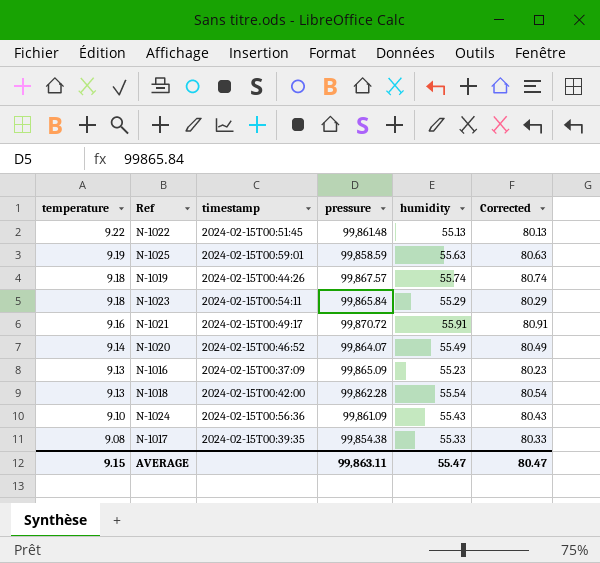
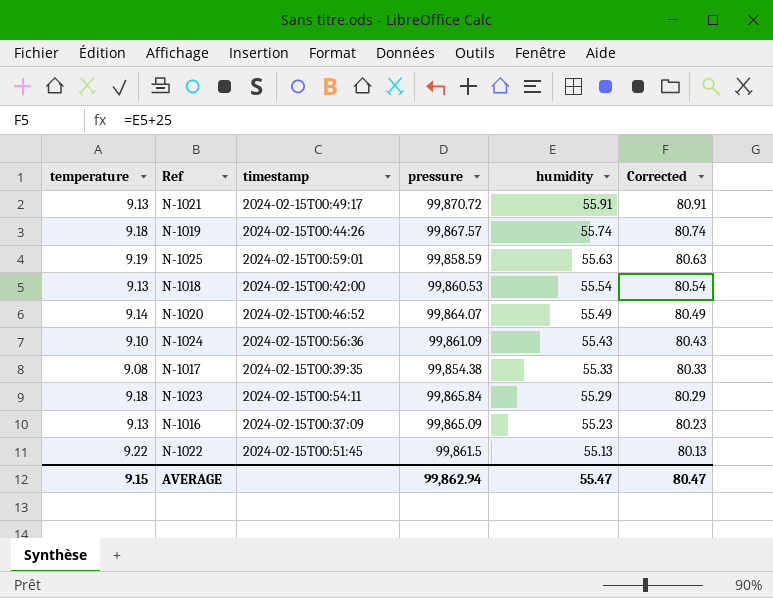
row order: temperature descending -> humidity descending
N-1021 | temperature: 9.16 -> 9.13
N-1018 | pressure: 99,862.28 -> 99,860.53
N-1022 | pressure: 99,861.48 -> 99,861.5
AVERAGE | pressure: 99,863.11 -> 99,862.94

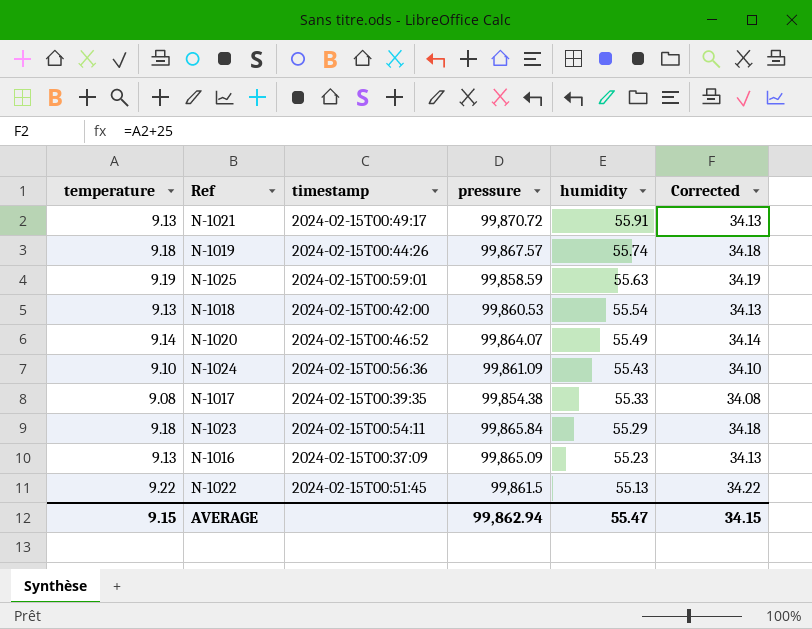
column Corrected | formula: [humidity] + 25 -> [temperature] + 25
AVERAGE | Corrected: 80.47 -> 34.15

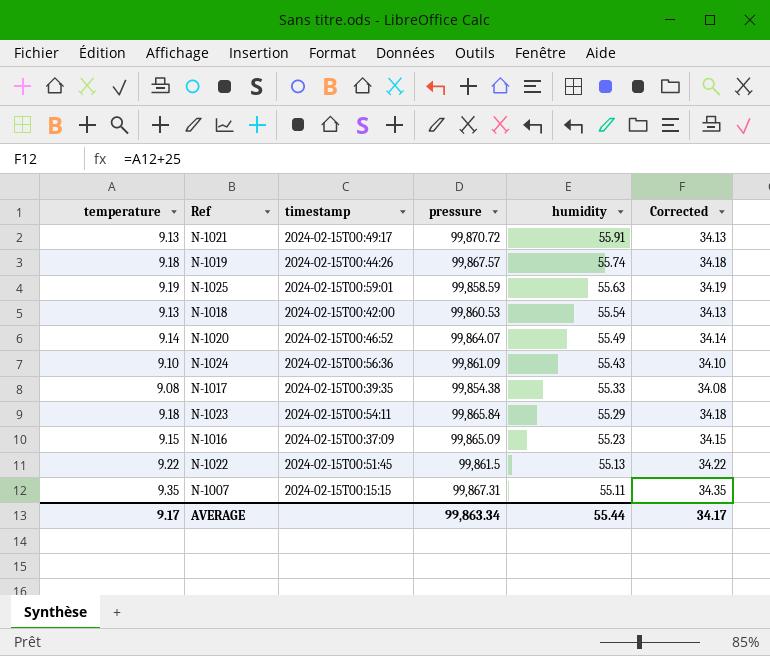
N-1016 | temperature: 9.13 -> 9.15
N-1016 | Corrected: 34.13 -> 34.15
row N-1007: none -> 9.35 | 2024-02-15T00:15:15 | 99,867.31 | 55.11 | 34.35
AVERAGE | temperature: 9.15 -> 9.17
AVERAGE | pressure: 99,862.94 -> 99,863.34
AVERAGE | humidity: 55.47 -> 55.44
AVERAGE | Corrected: 34.15 -> 34.17

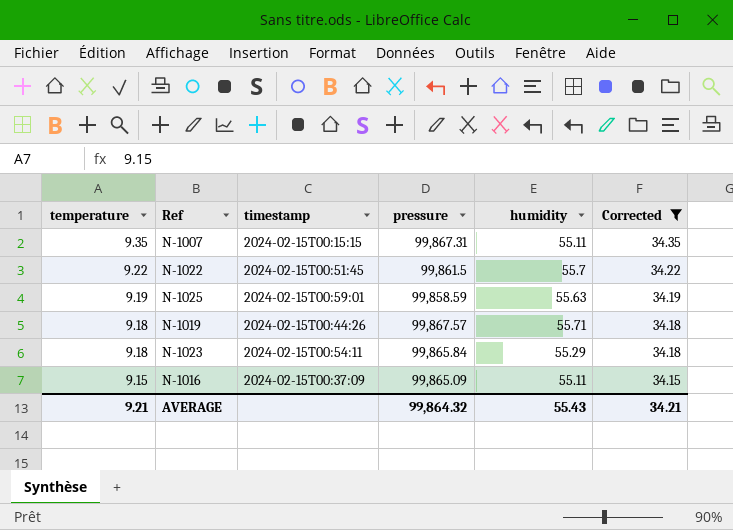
filter: none -> Corrected >= 34.15
row order: humidity descending -> temperature descending
N-1022 | humidity: 55.13 -> 55.7
N-1019 | humidity: 55.74 -> 55.71
N-1016 | humidity: 55.23 -> 55.11
AVERAGE | temperature: 9.17 -> 9.21
AVERAGE | pressure: 99,863.34 -> 99,864.32
AVERAGE | humidity: 55.44 -> 55.43
AVERAGE | Corrected: 34.17 -> 34.21

